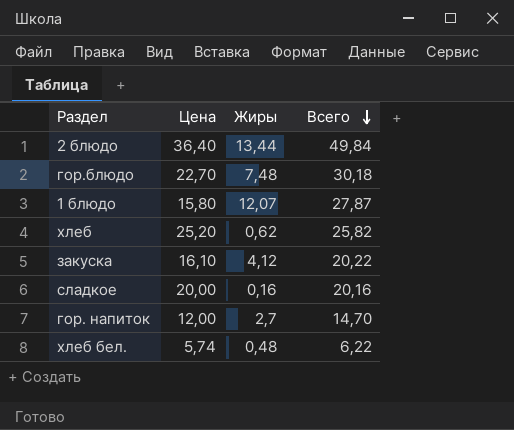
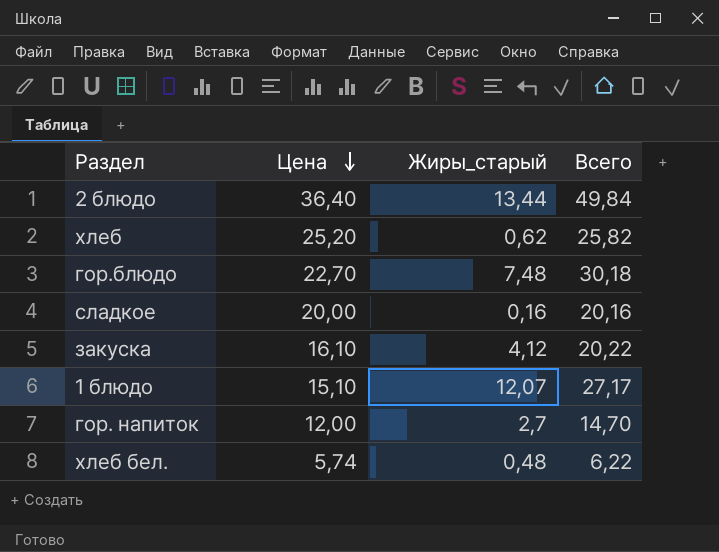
row order: Всего descending -> Цена descending
column name: Жиры -> Жиры_старый
1 блюдо | Цена: 15,80 -> 15,10
1 блюдо | Всего: 27,87 -> 27,17

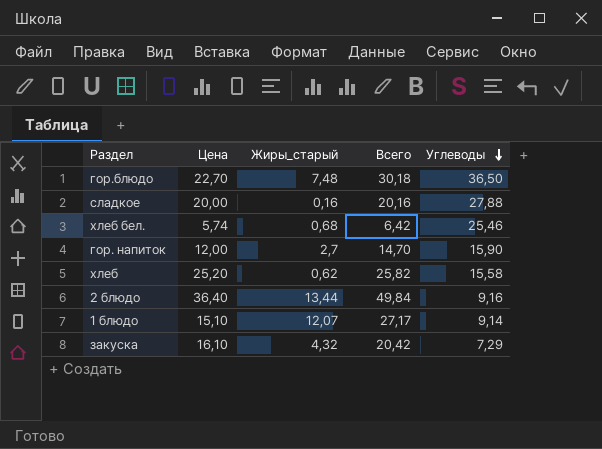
row order: Цена descending -> Углеводы descending
column Углеводы | position: none -> 5
хлеб бел. | Жиры_старый: 0,48 -> 0,68
хлеб бел. | Всего: 6,22 -> 6,42
закуска | Жиры_старый: 4,12 -> 4,32
закуска | Всего: 20,22 -> 20,42

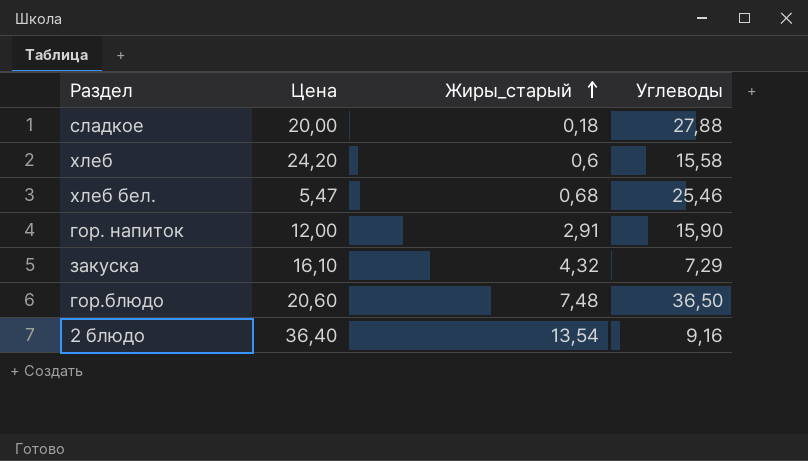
row order: Углеводы descending -> Жиры_старый ascending
column Всего | formula: [Цена] + [Жиры_старый] -> none
row 1 блюдо: 15,10 | 12,07 | 27,17 | 9,14 -> none
сладкое | Жиры_старый: 0,16 -> 0,18
хлеб | Цена: 25,20 -> 24,20
хлеб | Жиры_старый: 0,62 -> 0,6
хлеб бел. | Цена: 5,74 -> 5,47
гор. напиток | Жиры_старый: 2,7 -> 2,91
гор.блюдо | Цена: 22,70 -> 20,60
2 блюдо | Жиры_старый: 13,44 -> 13,54

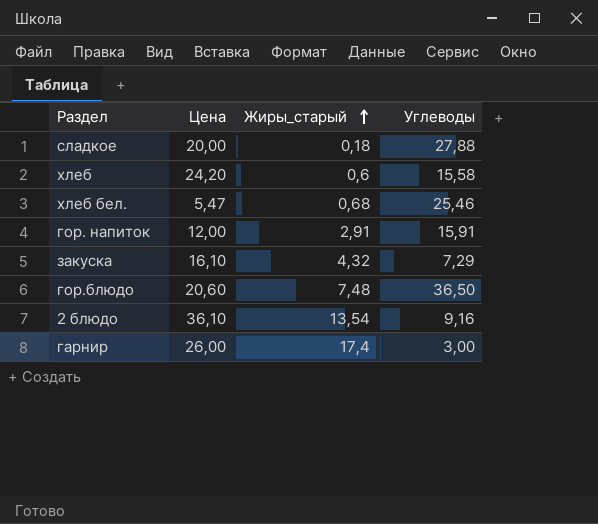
гор. напиток | Углеводы: 15,90 -> 15,91
2 блюдо | Цена: 36,40 -> 36,10
row гарнир: none -> 26,00 | 17,4 | 3,00

